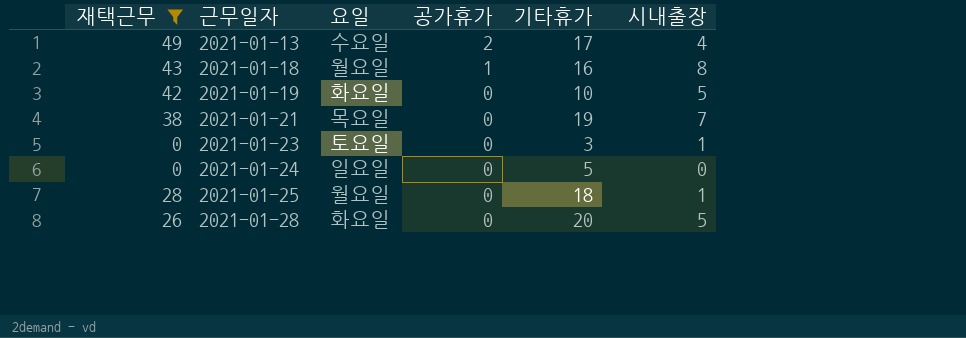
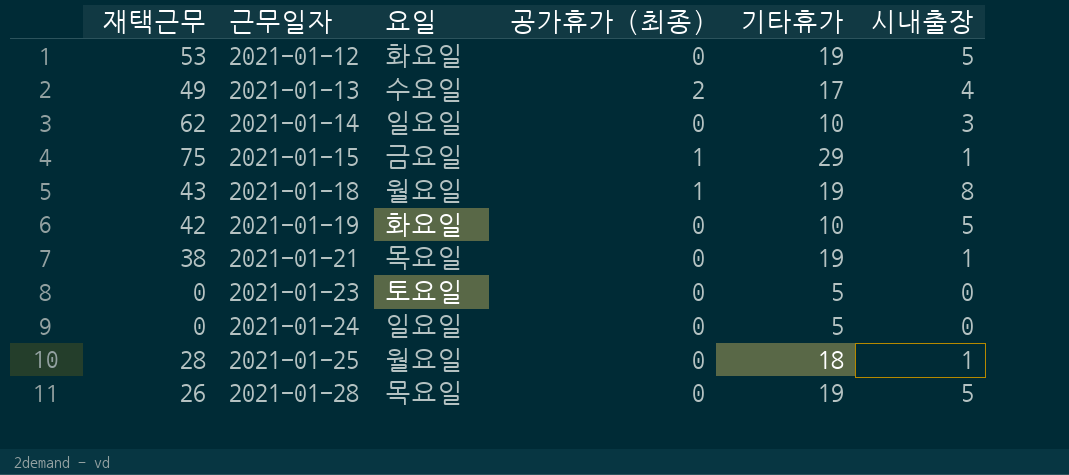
filter: 재택근무 <= 49 -> none
column name: 공가휴가 -> 공가휴가 (최종)
2021-01-18 | 기타휴가: 16 -> 19
2021-01-21 | 시내출장: 7 -> 1
2021-01-23 | 기타휴가: 3 -> 5
2021-01-23 | 시내출장: 1 -> 0
2021-01-28 | 요일: 화요일 -> 목요일
2021-01-28 | 기타휴가: 20 -> 19

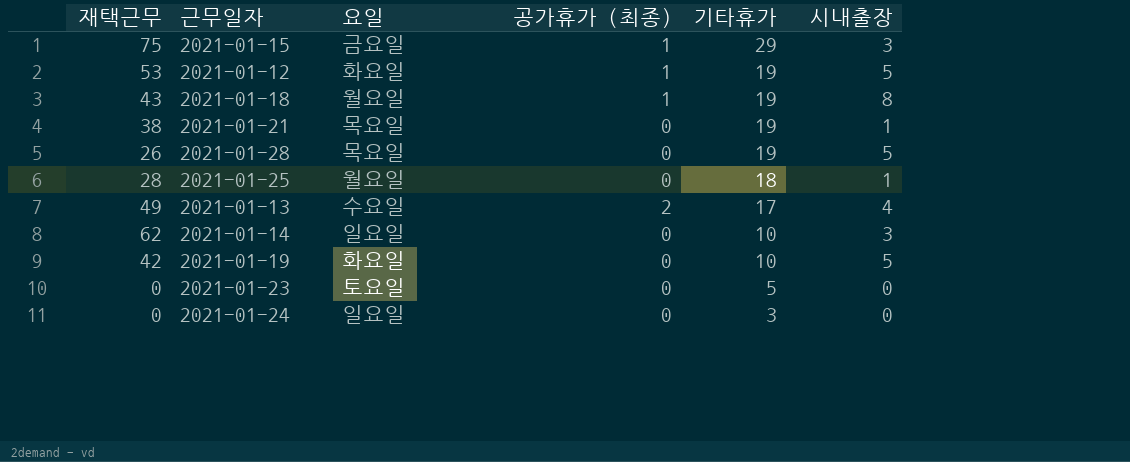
row order: 근무일자 ascending -> 기타휴가 descending
2021-01-15 | 시내출장: 1 -> 3
2021-01-12 | 공가휴가 (최종): 0 -> 1
2021-01-24 | 기타휴가: 5 -> 3

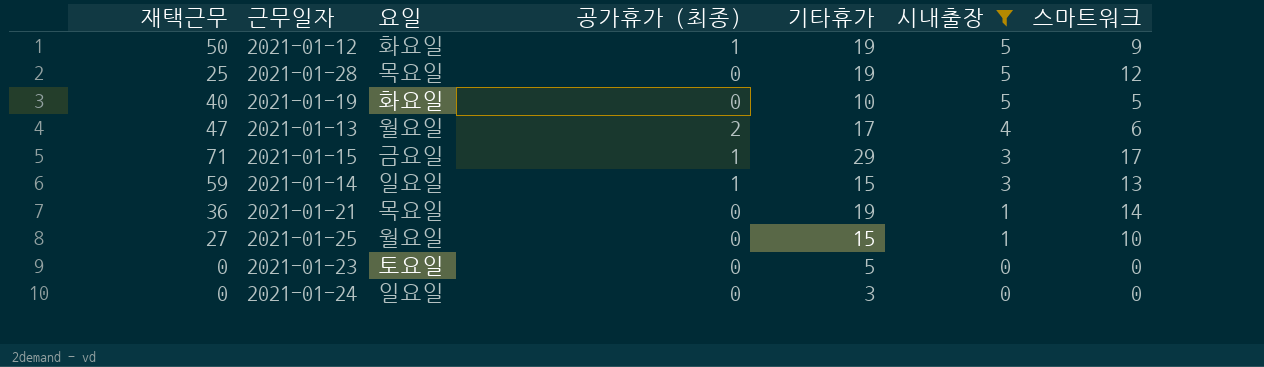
filter: none -> 시내출장 != 8
row order: 기타휴가 descending -> 시내출장 descending
column 스마트워크 | position: none -> 7
2021-01-12 | 재택근무: 53 -> 50
2021-01-28 | 재택근무: 26 -> 25
2021-01-19 | 재택근무: 42 -> 40
2021-01-13 | 재택근무: 49 -> 47
2021-01-13 | 요일: 수요일 -> 월요일
2021-01-15 | 재택근무: 75 -> 71
2021-01-14 | 재택근무: 62 -> 59
2021-01-14 | 공가휴가 (최종): 0 -> 1
2021-01-14 | 기타휴가: 10 -> 15
2021-01-21 | 재택근무: 38 -> 36
2021-01-25 | 재택근무: 28 -> 27
2021-01-25 | 기타휴가: 18 -> 15

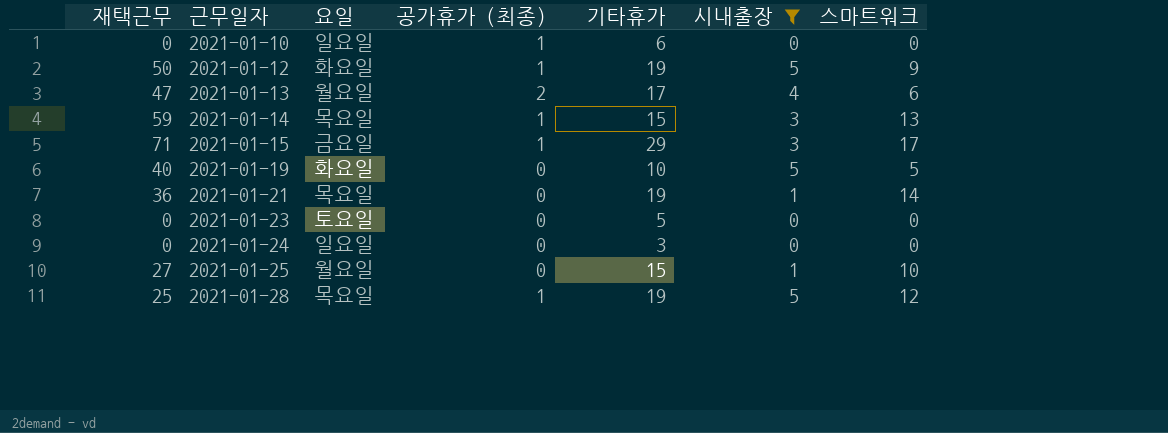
row order: 시내출장 descending -> 근무일자 ascending
row 2021-01-10: none -> 0 | 일요일 | 1 | 6 | 0 | 0
2021-01-14 | 요일: 일요일 -> 목요일
2021-01-28 | 공가휴가 (최종): 0 -> 1

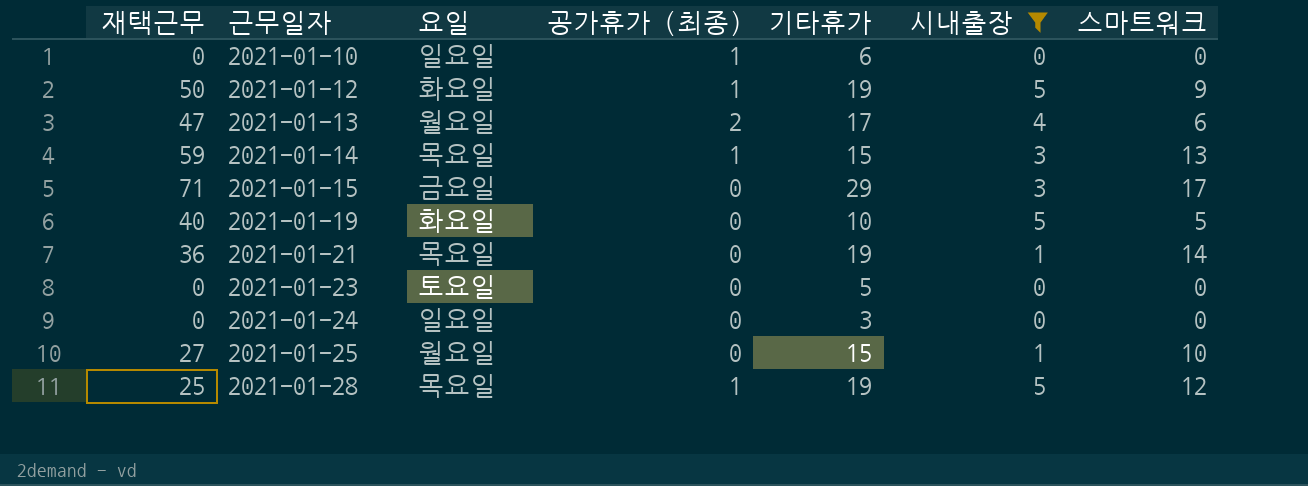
2021-01-15 | 공가휴가 (최종): 1 -> 0

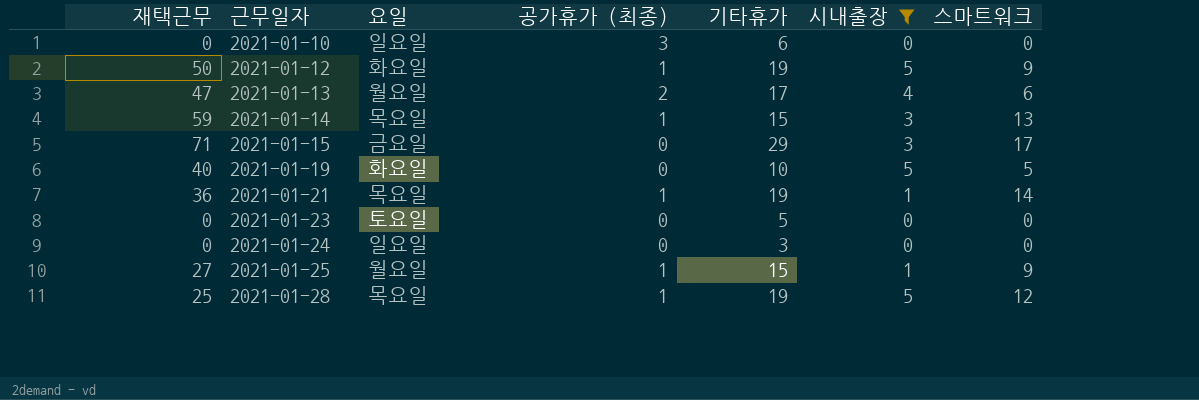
2021-01-10 | 공가휴가 (최종): 1 -> 3
2021-01-21 | 공가휴가 (최종): 0 -> 1
2021-01-25 | 공가휴가 (최종): 0 -> 1
2021-01-25 | 스마트워크: 10 -> 9

